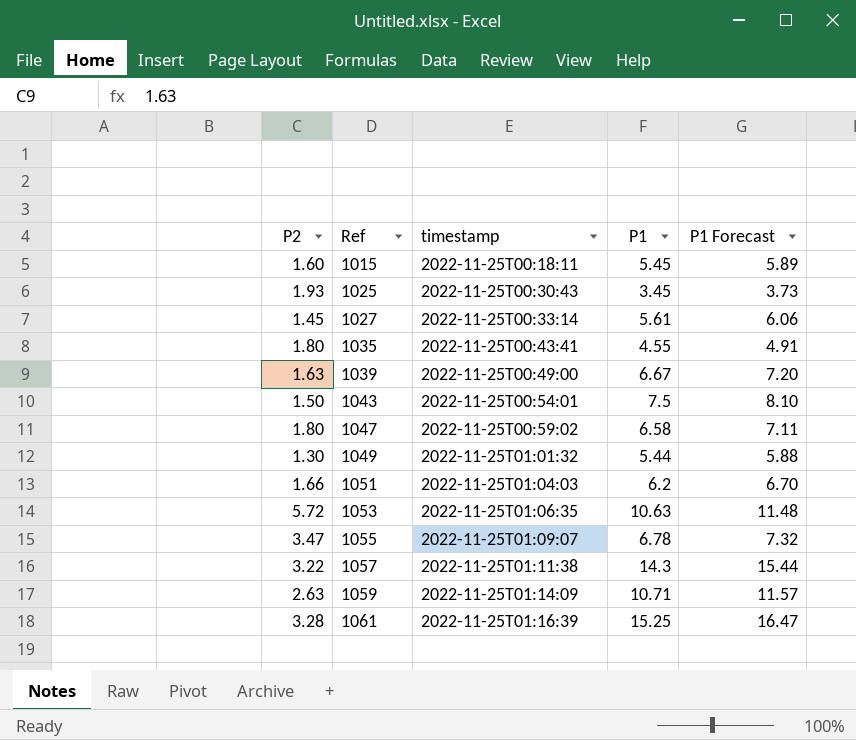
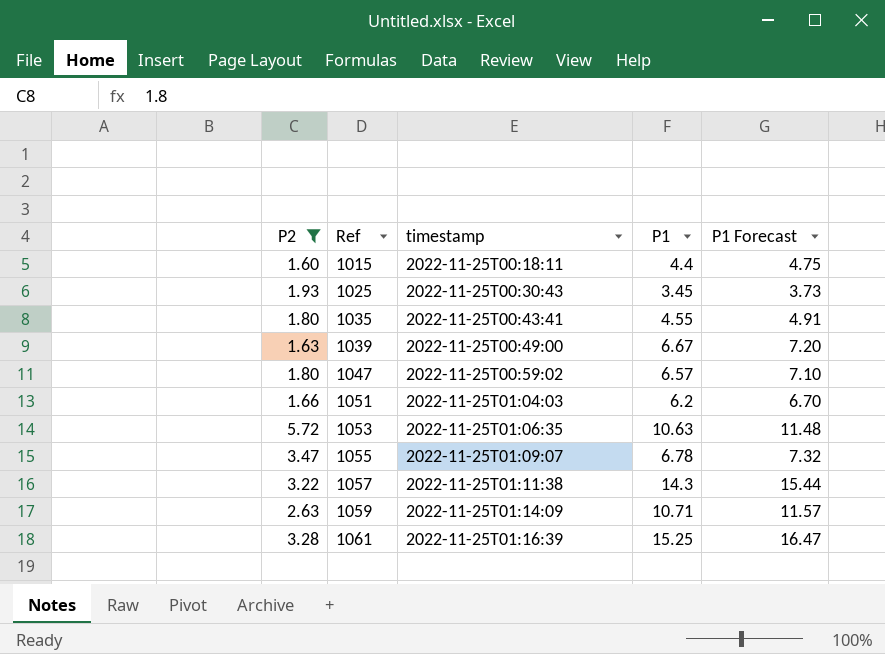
filter: none -> P2 >= 1.60
1015 | P1: 5.45 -> 4.4
1015 | P1 Forecast: 5.89 -> 4.75
1047 | P1: 6.58 -> 6.57
1047 | P1 Forecast: 7.11 -> 7.10

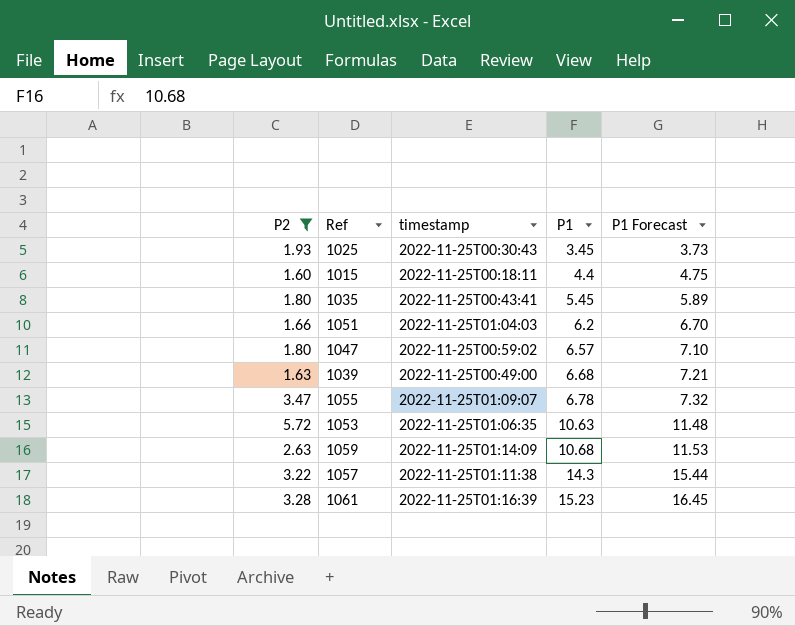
row order: Ref ascending -> P1 ascending
1035 | P1: 4.55 -> 5.45
1035 | P1 Forecast: 4.91 -> 5.89
1039 | P1: 6.67 -> 6.68
1039 | P1 Forecast: 7.20 -> 7.21
1059 | P1: 10.71 -> 10.68
1059 | P1 Forecast: 11.57 -> 11.53
1061 | P1: 15.25 -> 15.23
1061 | P1 Forecast: 16.47 -> 16.45

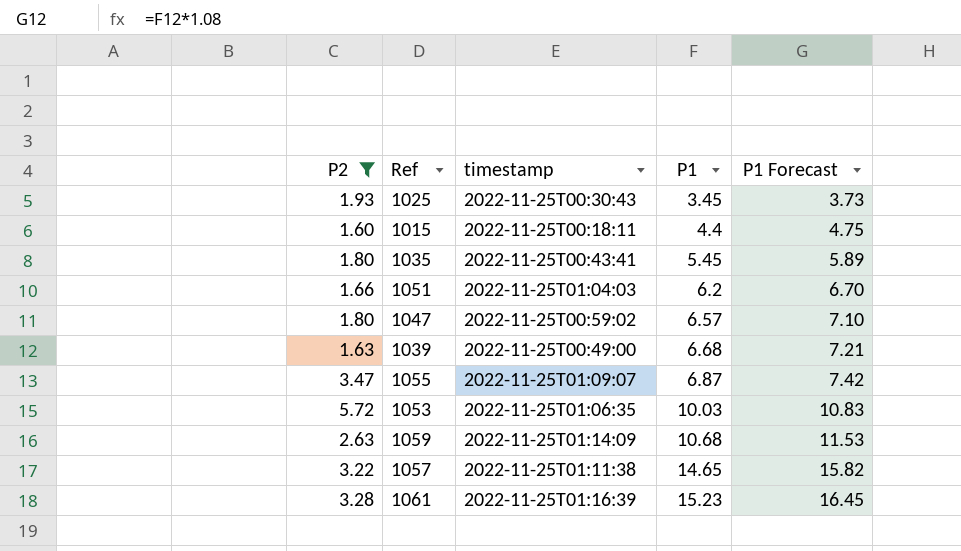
1055 | P1: 6.78 -> 6.87
1055 | P1 Forecast: 7.32 -> 7.42
1053 | P1: 10.63 -> 10.03
1053 | P1 Forecast: 11.48 -> 10.83
1057 | P1: 14.3 -> 14.65
1057 | P1 Forecast: 15.44 -> 15.82

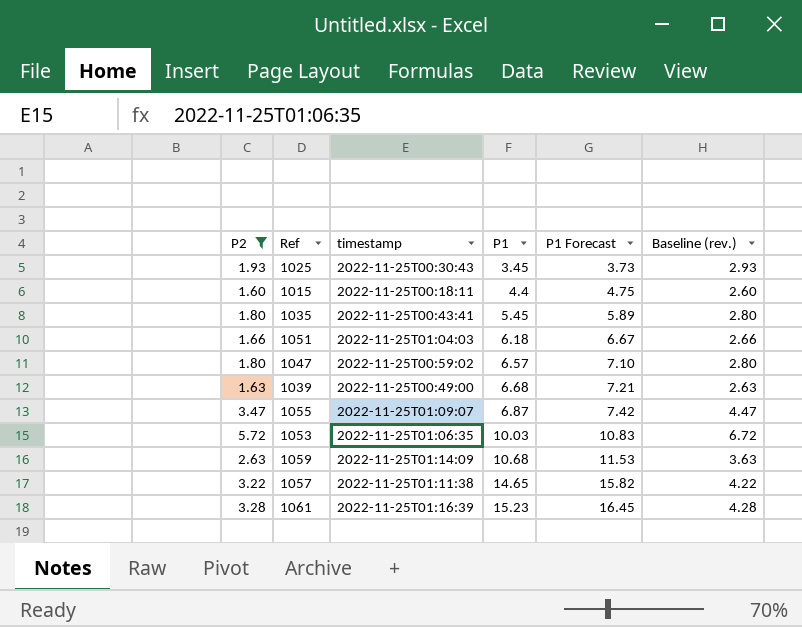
column Baseline (rev.) | formula: none -> [P2] + 1
1051 | P1: 6.2 -> 6.18
1051 | P1 Forecast: 6.70 -> 6.67

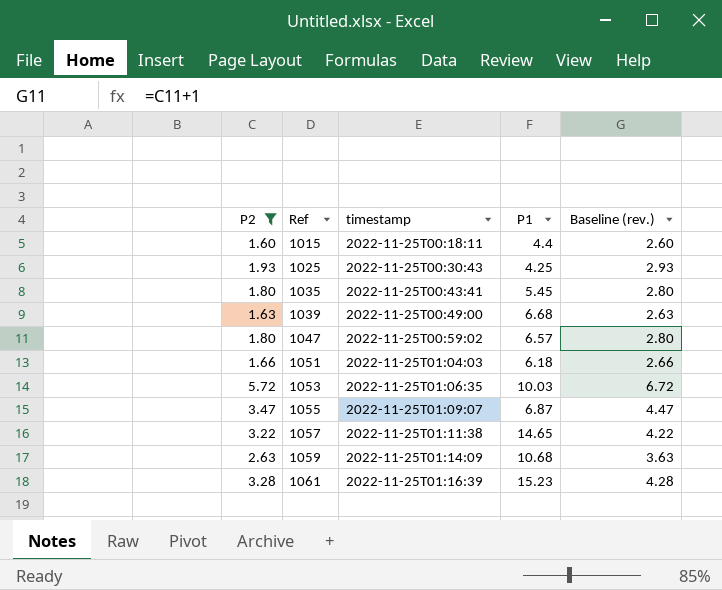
row order: P1 ascending -> Ref ascending
column P1 Forecast | formula: [P1] * 1.08 -> none
1025 | P1: 3.45 -> 4.25

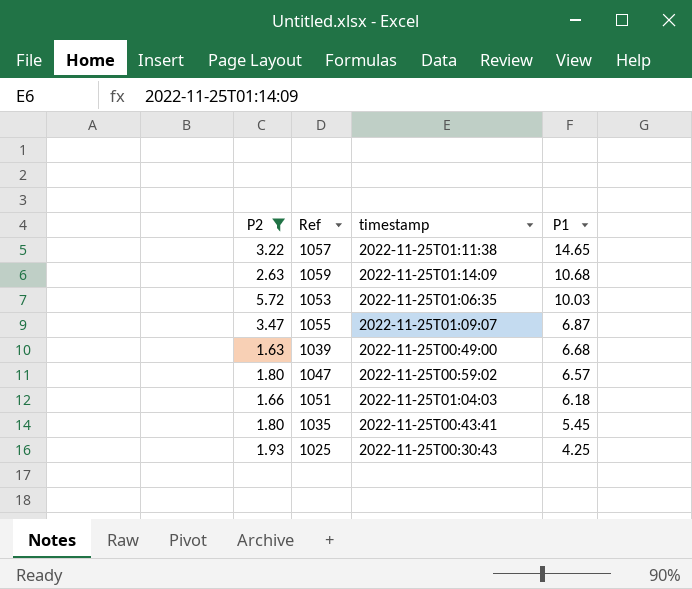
row order: Ref ascending -> P1 descending
column Baseline (rev.) | formula: [P2] + 1 -> none
row 1015: 1.60 | 2022-11-25T00:18:11 | 4.4 | 2.60 -> none
row 1061: 3.28 | 2022-11-25T01:16:39 | 15.23 | 4.28 -> none

